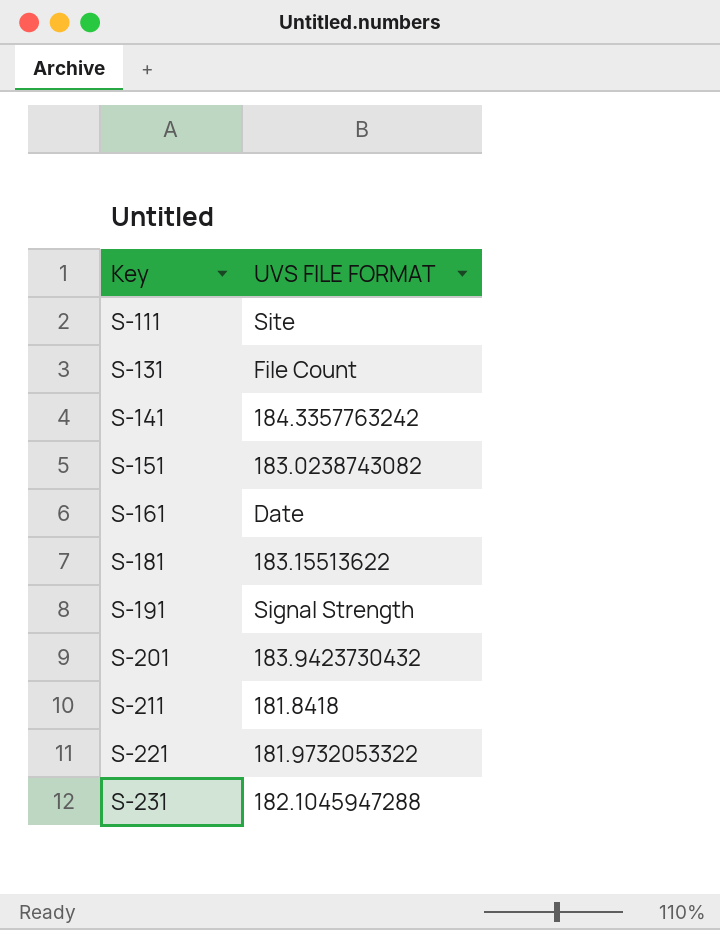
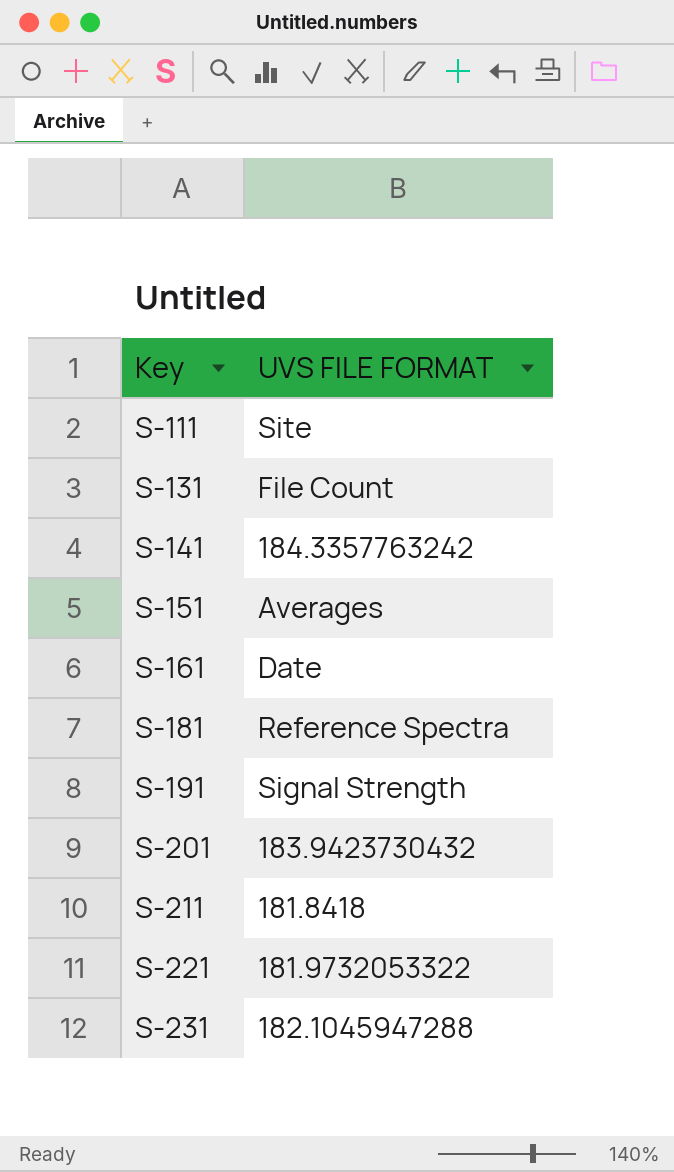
S-151 | UVS FILE FORMAT: 183.0238743082 -> Averages
S-181 | UVS FILE FORMAT: 183.15513622 -> Reference Spectra

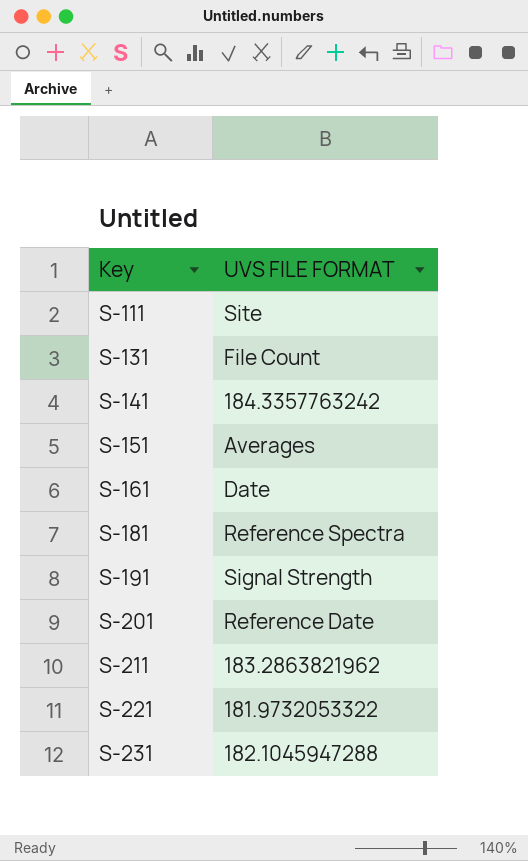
S-201 | UVS FILE FORMAT: 183.9423730432 -> Reference Date
S-211 | UVS FILE FORMAT: 181.8418 -> 183.2863821962

